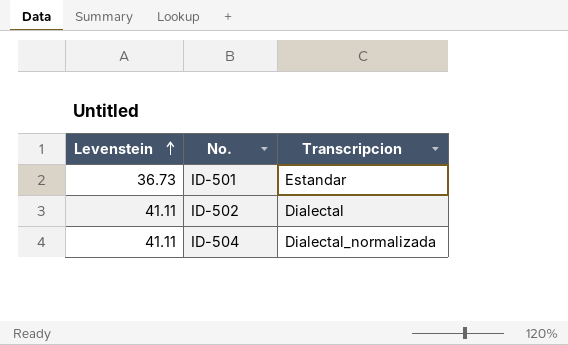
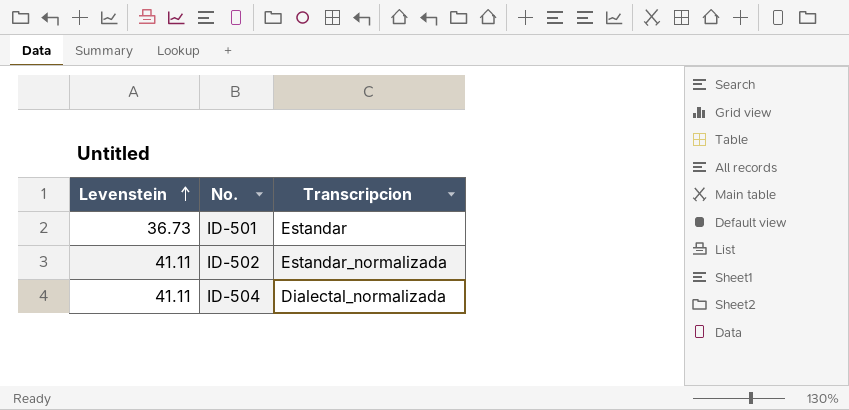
ID-502 | Transcripcion: Dialectal -> Estandar_normalizada

